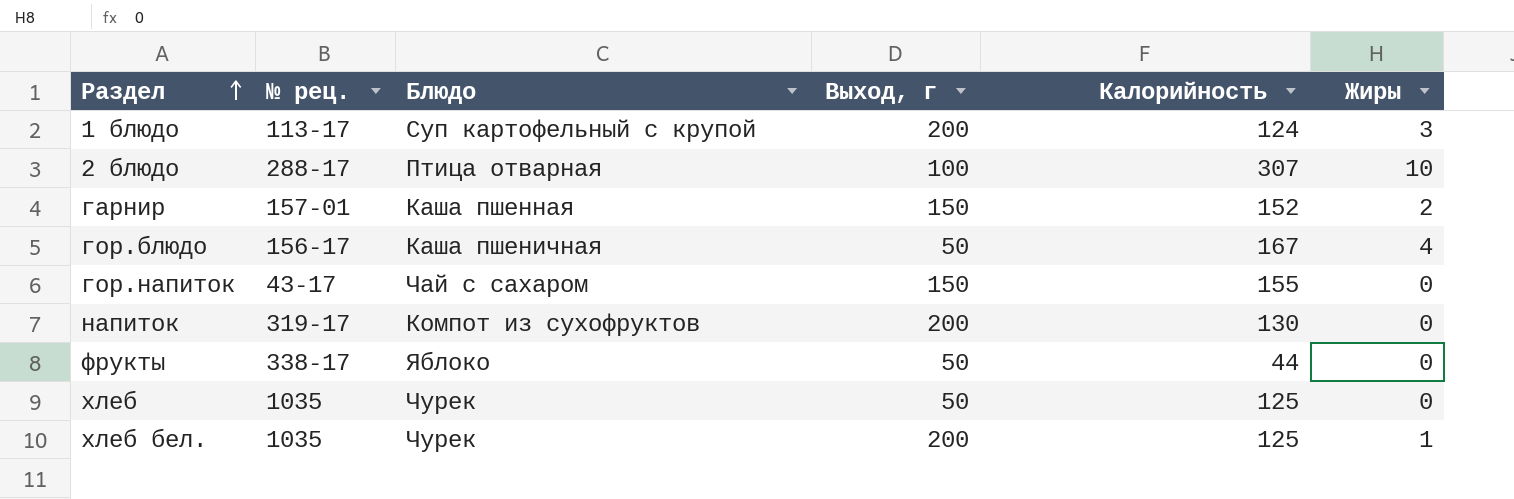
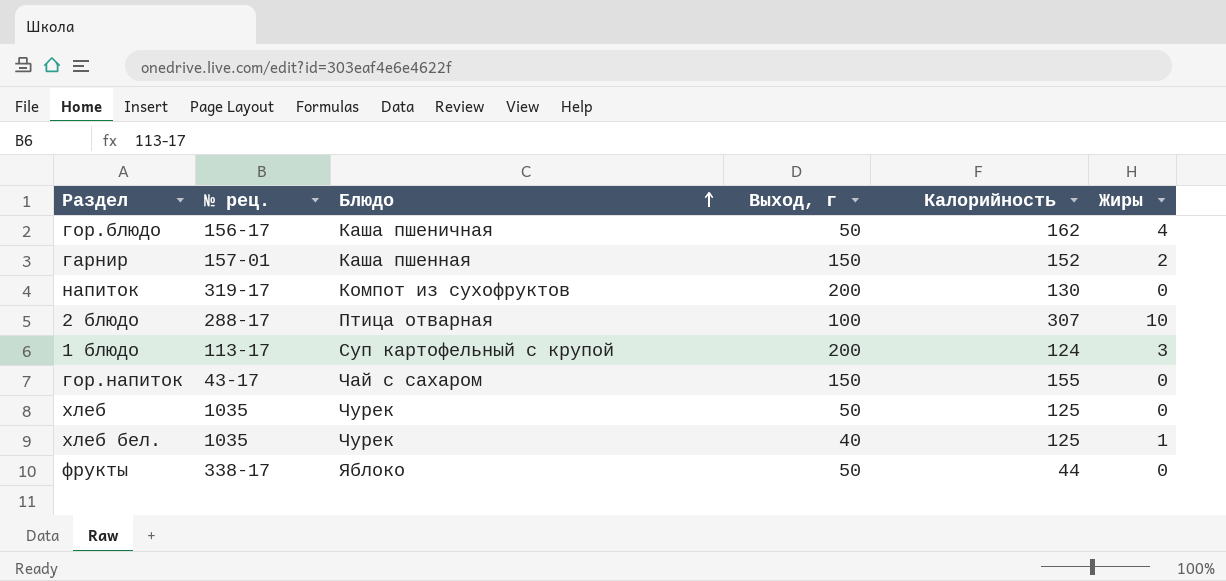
row order: Раздел ascending -> Блюдо ascending
гор.блюдо | Калорийность: 167 -> 162
хлеб бел. | Выход, г: 200 -> 40

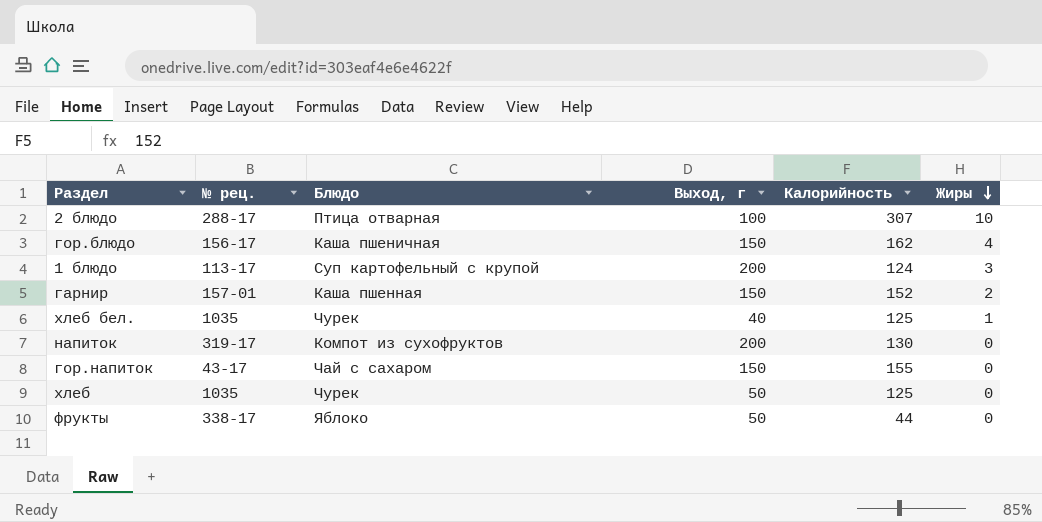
row order: Блюдо ascending -> Жиры descending
гор.блюдо | Выход, г: 50 -> 150

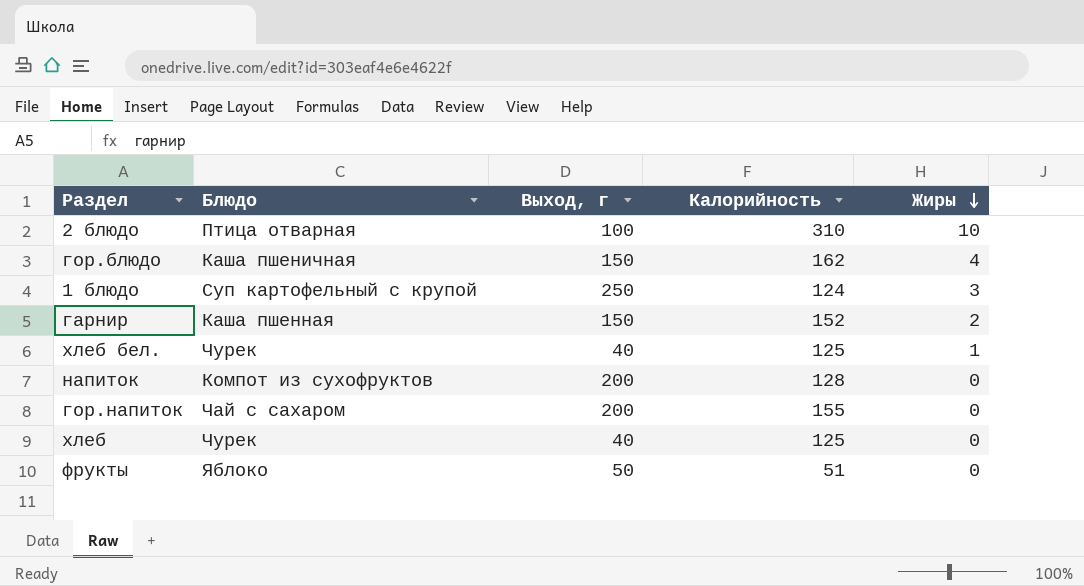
column № рец. | position: 2 -> none
2 блюдо | Калорийность: 307 -> 310
1 блюдо | Выход, г: 200 -> 250
напиток | Калорийность: 130 -> 128
гор.напиток | Выход, г: 150 -> 200
хлеб | Выход, г: 50 -> 40
фрукты | Калорийность: 44 -> 51

